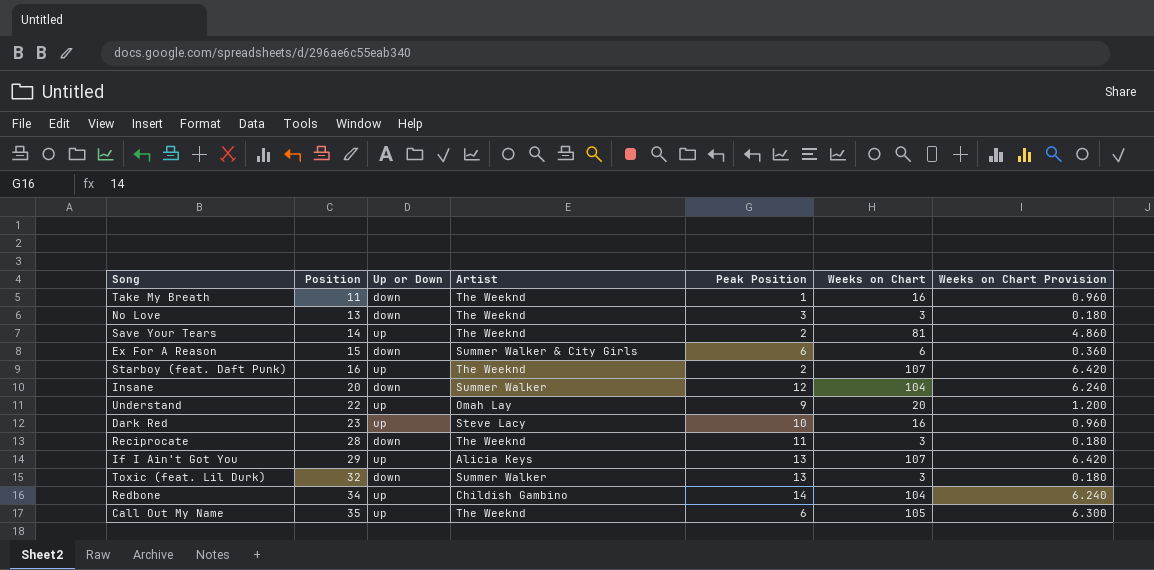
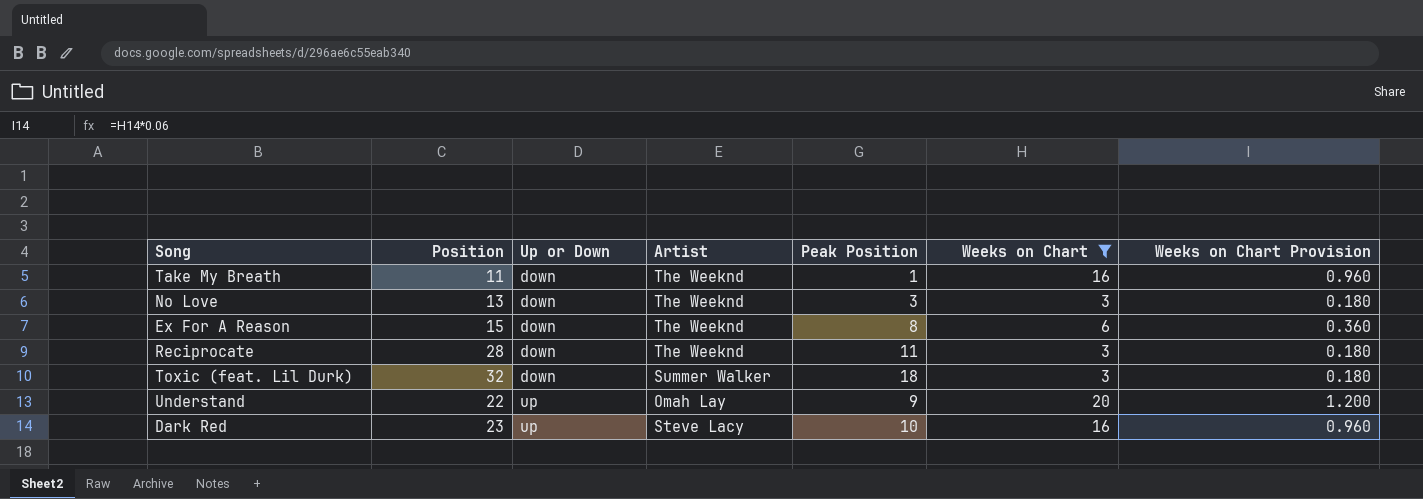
filter: none -> Weeks on Chart <= 20
row order: Position ascending -> Up or Down ascending
Ex For A Reason | Artist: Summer Walker & City Girls -> The Weeknd
Ex For A Reason | Peak Position: 6 -> 8
Toxic (feat. Lil Durk) | Peak Position: 13 -> 18

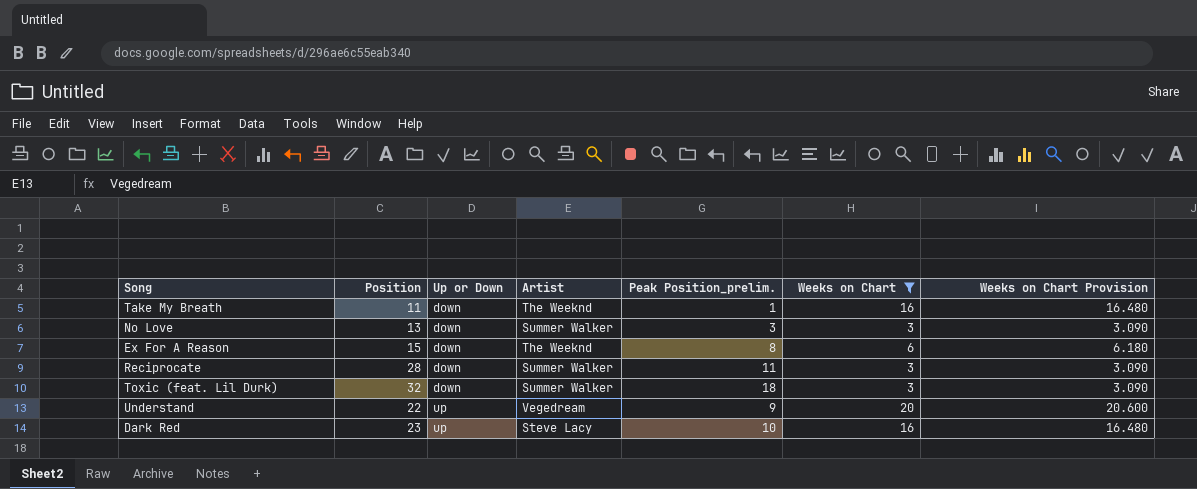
column name: Peak Position -> Peak Position_prelim.
column Weeks on Chart Provision | formula: [Weeks on Chart] * 0.06 -> [Weeks on Chart] * 1.03
No Love | Artist: The Weeknd -> Summer Walker
Reciprocate | Artist: The Weeknd -> Summer Walker
Understand | Artist: Omah Lay -> Vegedream

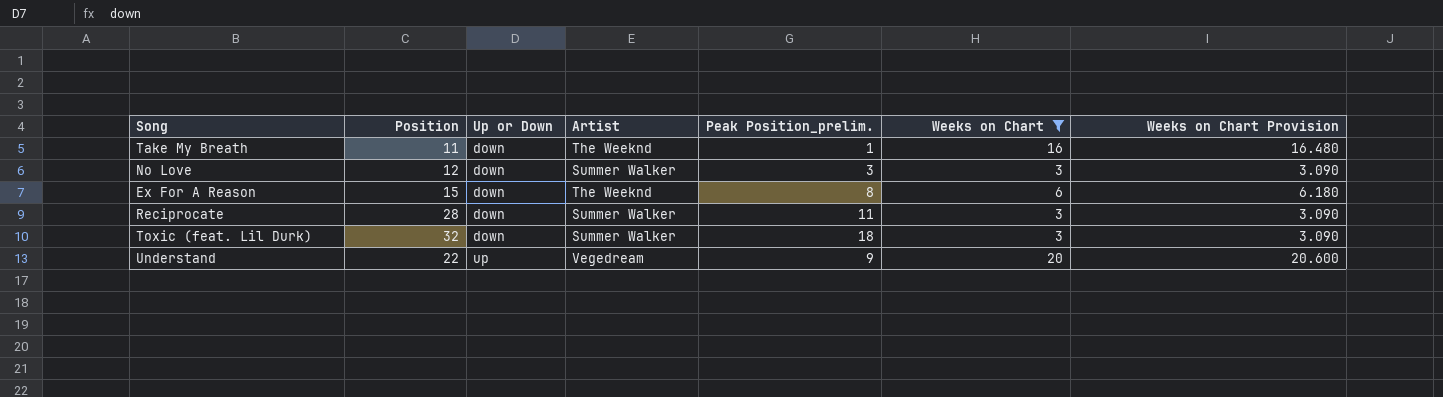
row Dark Red: 23 | up | Steve Lacy | 10 | 16 | 16.480 -> none
No Love | Position: 13 -> 12

